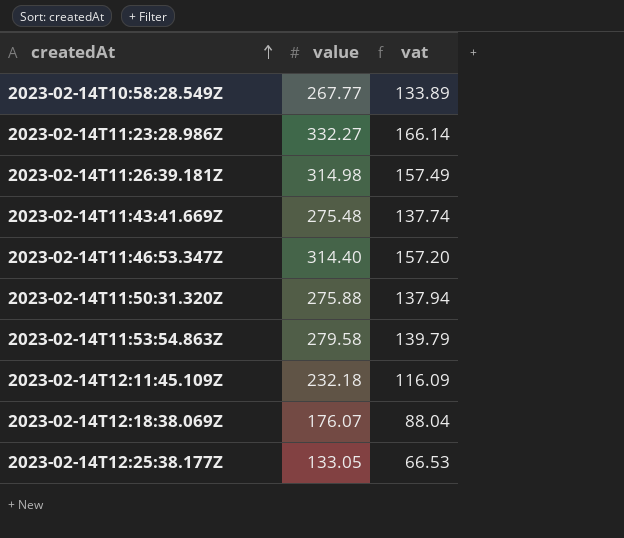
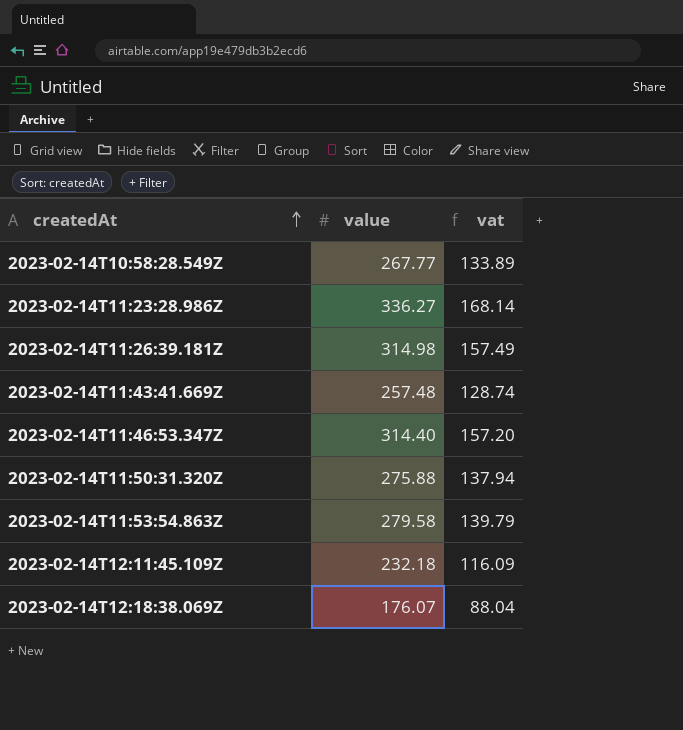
row 2023-02-14T12:25:38.177Z: 133.05 | 66.53 -> none
2023-02-14T11:23:28.986Z | value: 332.27 -> 336.27
2023-02-14T11:23:28.986Z | vat: 166.14 -> 168.14
2023-02-14T11:43:41.669Z | value: 275.48 -> 257.48
2023-02-14T11:43:41.669Z | vat: 137.74 -> 128.74

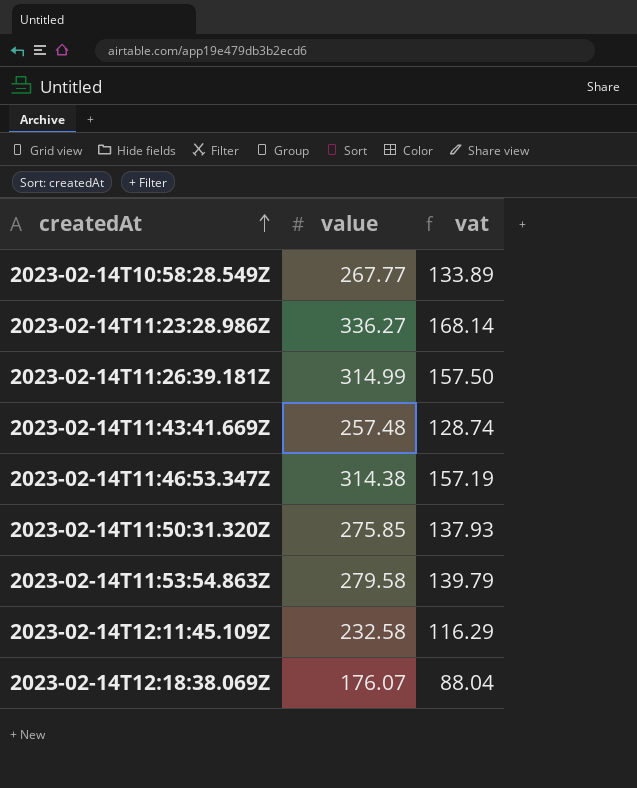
2023-02-14T11:26:39.181Z | value: 314.98 -> 314.99
2023-02-14T11:26:39.181Z | vat: 157.49 -> 157.50
2023-02-14T11:46:53.347Z | value: 314.40 -> 314.38
2023-02-14T11:46:53.347Z | vat: 157.20 -> 157.19
2023-02-14T11:50:31.320Z | value: 275.88 -> 275.85
2023-02-14T11:50:31.320Z | vat: 137.94 -> 137.93
2023-02-14T12:11:45.109Z | value: 232.18 -> 232.58
2023-02-14T12:11:45.109Z | vat: 116.09 -> 116.29

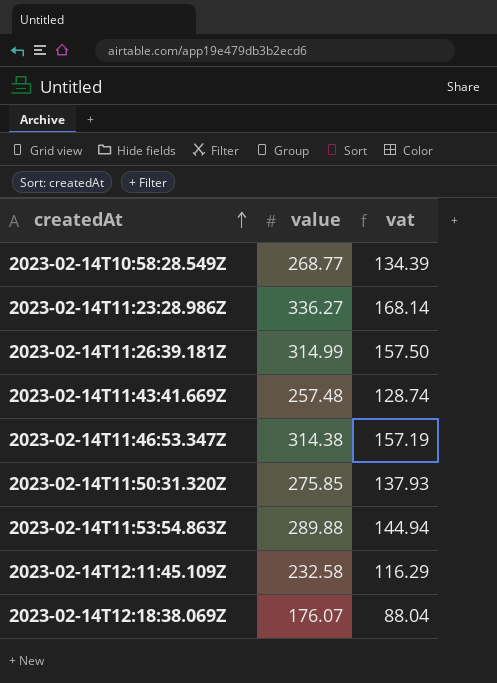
2023-02-14T10:58:28.549Z | value: 267.77 -> 268.77
2023-02-14T10:58:28.549Z | vat: 133.89 -> 134.39
2023-02-14T11:53:54.863Z | value: 279.58 -> 289.88
2023-02-14T11:53:54.863Z | vat: 139.79 -> 144.94

